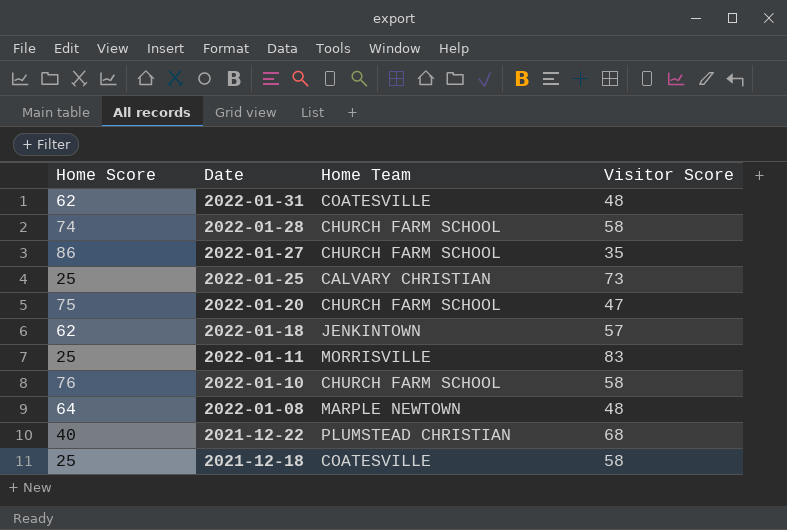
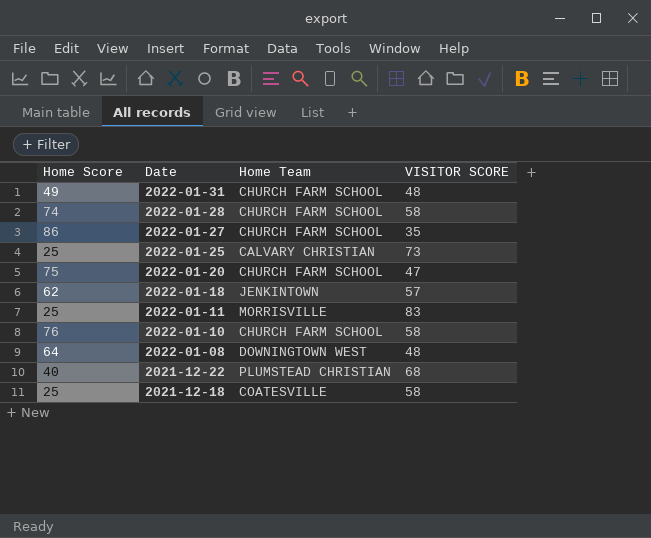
column name: Visitor Score -> VISITOR SCORE
2022-01-31 | Home Score: 62 -> 49
2022-01-31 | Home Team: COATESVILLE -> CHURCH FARM SCHOOL
2022-01-08 | Home Team: MARPLE NEWTOWN -> DOWNINGTOWN WEST

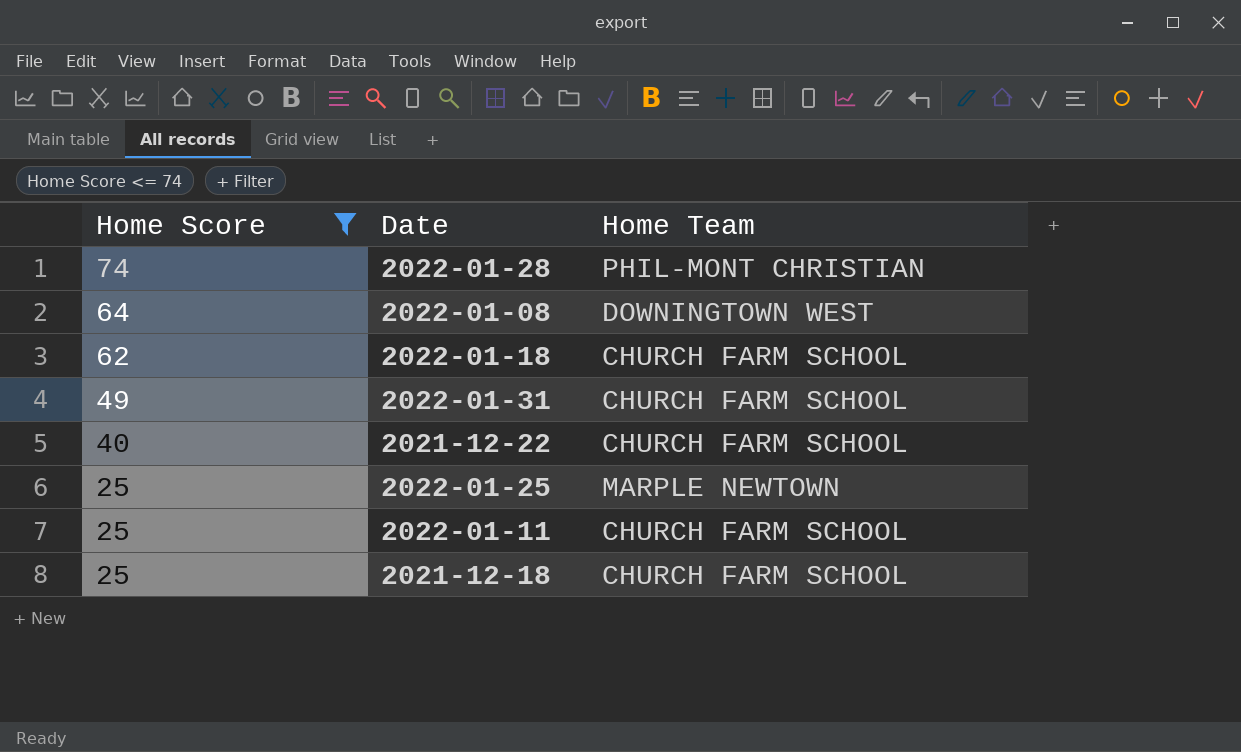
filter: none -> Home Score <= 74
row order: Date descending -> Home Score descending
column VISITOR SCORE | position: 4 -> none
2022-01-28 | Home Team: CHURCH FARM SCHOOL -> PHIL-MONT CHRISTIAN
2022-01-18 | Home Team: JENKINTOWN -> CHURCH FARM SCHOOL
2021-12-22 | Home Team: PLUMSTEAD CHRISTIAN -> CHURCH FARM SCHOOL
2022-01-25 | Home Team: CALVARY CHRISTIAN -> MARPLE NEWTOWN
2022-01-11 | Home Team: MORRISVILLE -> CHURCH FARM SCHOOL
2021-12-18 | Home Team: COATESVILLE -> CHURCH FARM SCHOOL

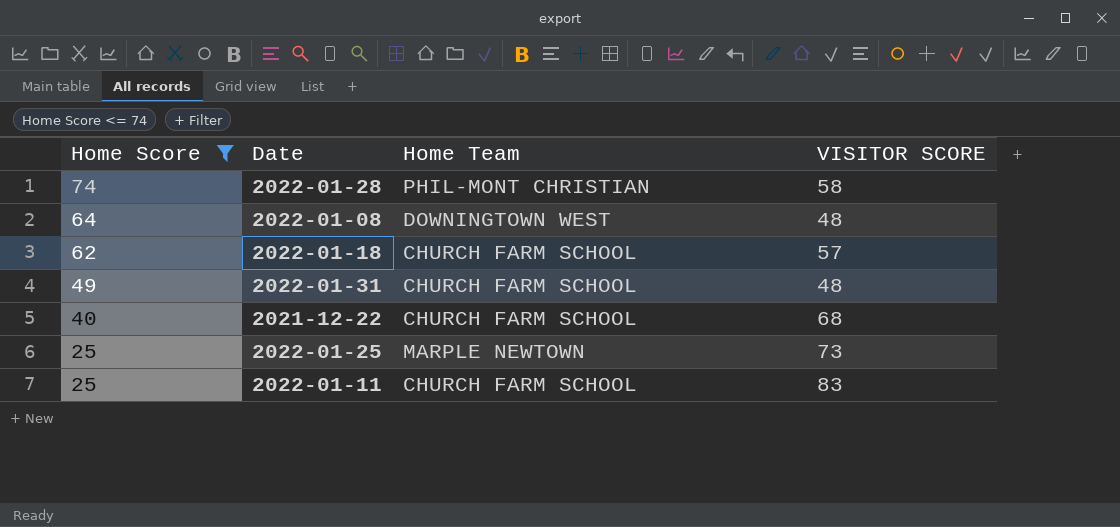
column VISITOR SCORE | position: none -> 4
row 2021-12-18: 25 | CHURCH FARM SCHOOL -> none

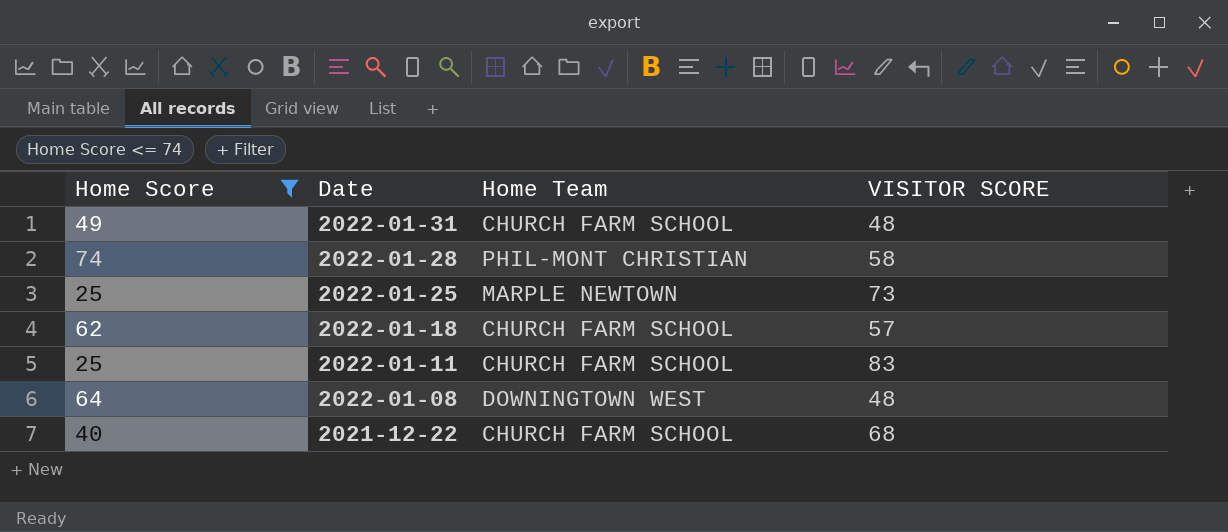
row order: Home Score descending -> Date descending

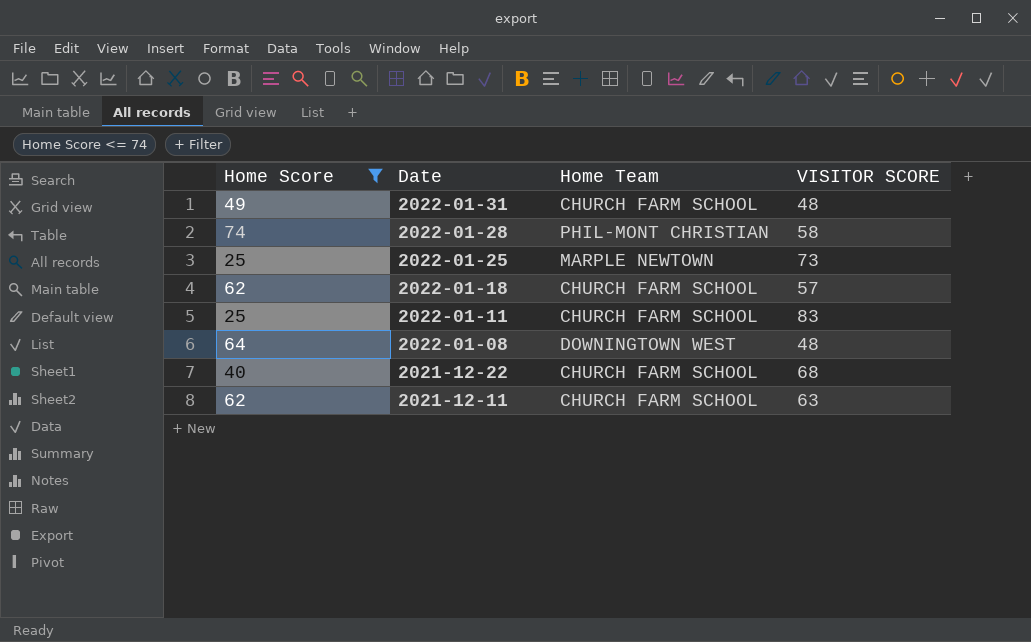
row 2021-12-11: none -> 62 | CHURCH FARM SCHOOL | 63

